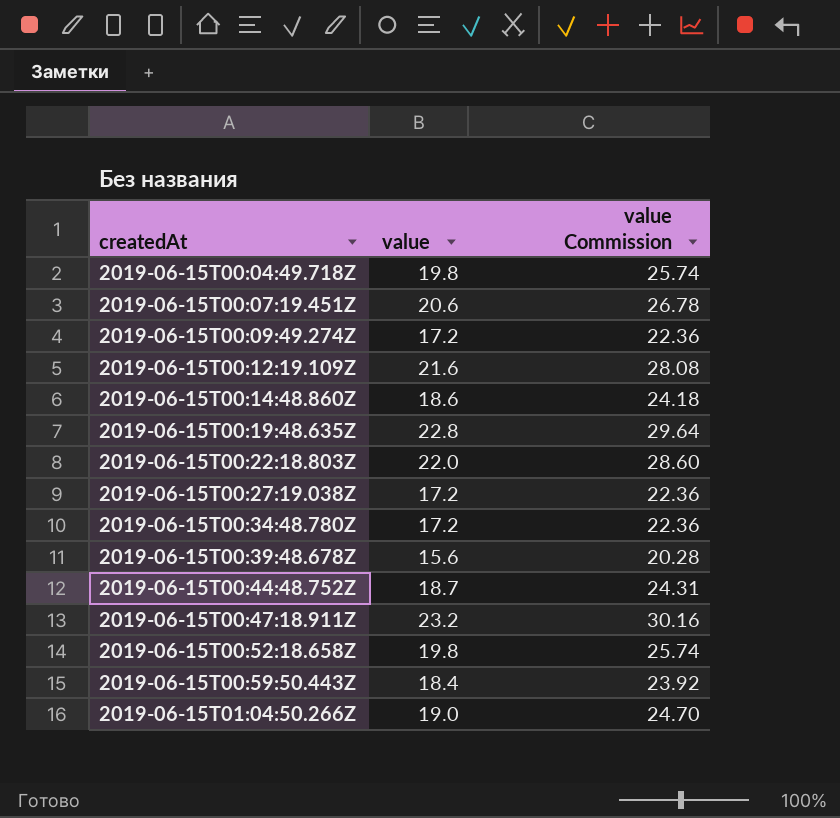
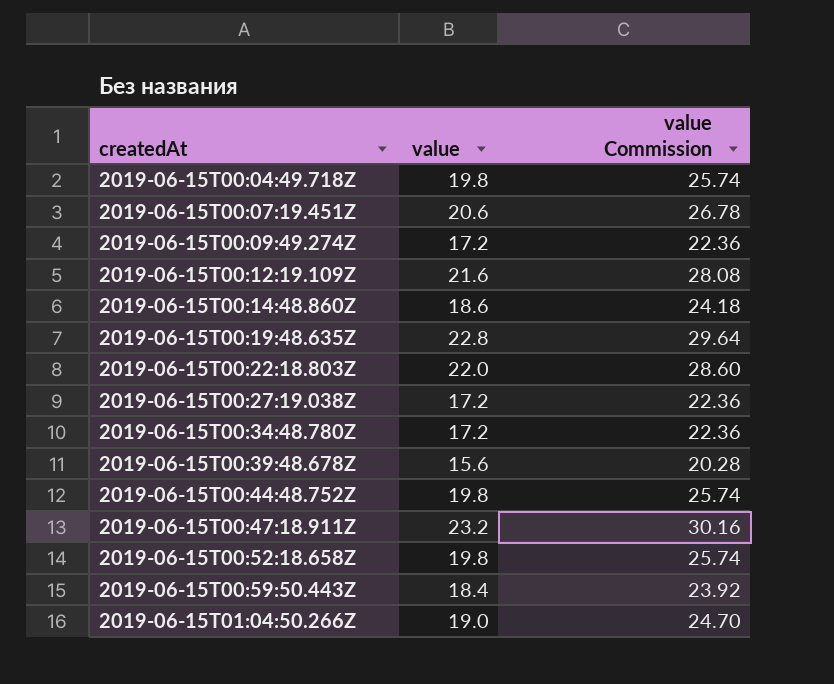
2019-06-15T00:44:48.752Z | value: 18.7 -> 19.8
2019-06-15T00:44:48.752Z | value Commission: 24.31 -> 25.74

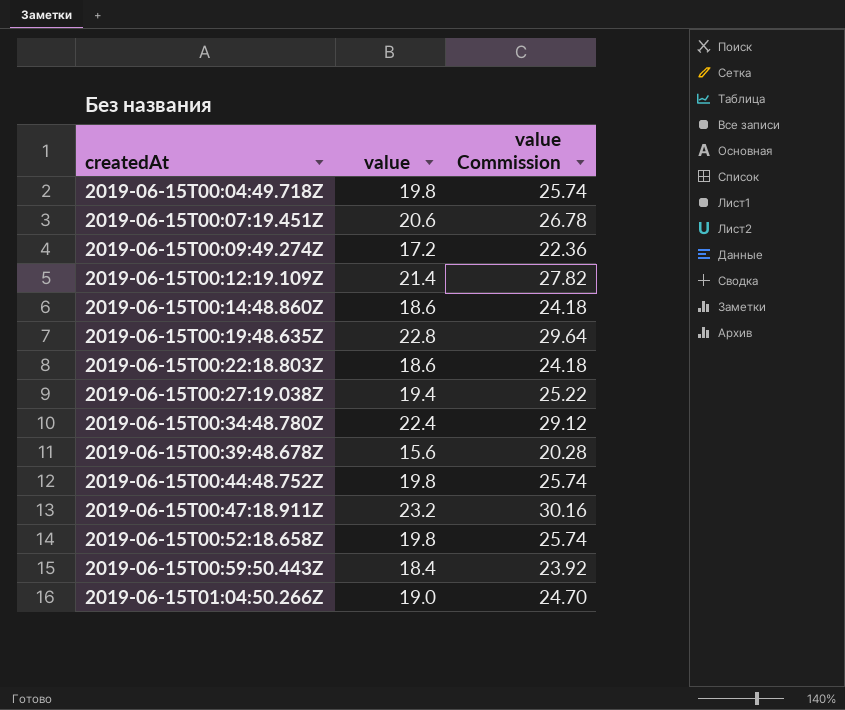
2019-06-15T00:12:19.109Z | value: 21.6 -> 21.4
2019-06-15T00:12:19.109Z | value Commission: 28.08 -> 27.82
2019-06-15T00:22:18.803Z | value: 22.0 -> 18.6
2019-06-15T00:22:18.803Z | value Commission: 28.60 -> 24.18
2019-06-15T00:27:19.038Z | value: 17.2 -> 19.4
2019-06-15T00:27:19.038Z | value Commission: 22.36 -> 25.22
2019-06-15T00:34:48.780Z | value: 17.2 -> 22.4
2019-06-15T00:34:48.780Z | value Commission: 22.36 -> 29.12

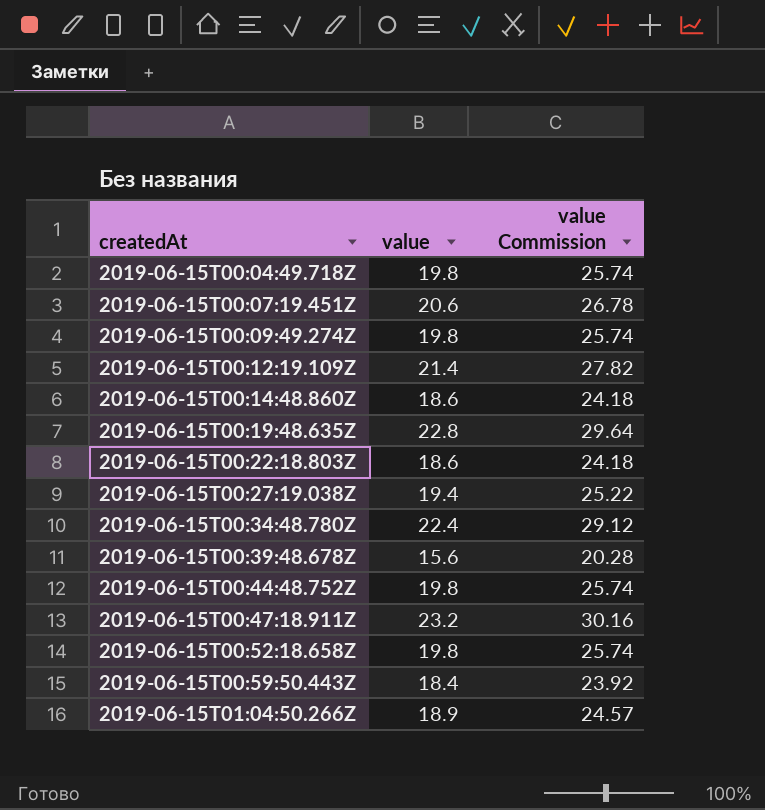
2019-06-15T00:09:49.274Z | value: 17.2 -> 19.8
2019-06-15T00:09:49.274Z | value Commission: 22.36 -> 25.74
2019-06-15T01:04:50.266Z | value: 19.0 -> 18.9
2019-06-15T01:04:50.266Z | value Commission: 24.70 -> 24.57

